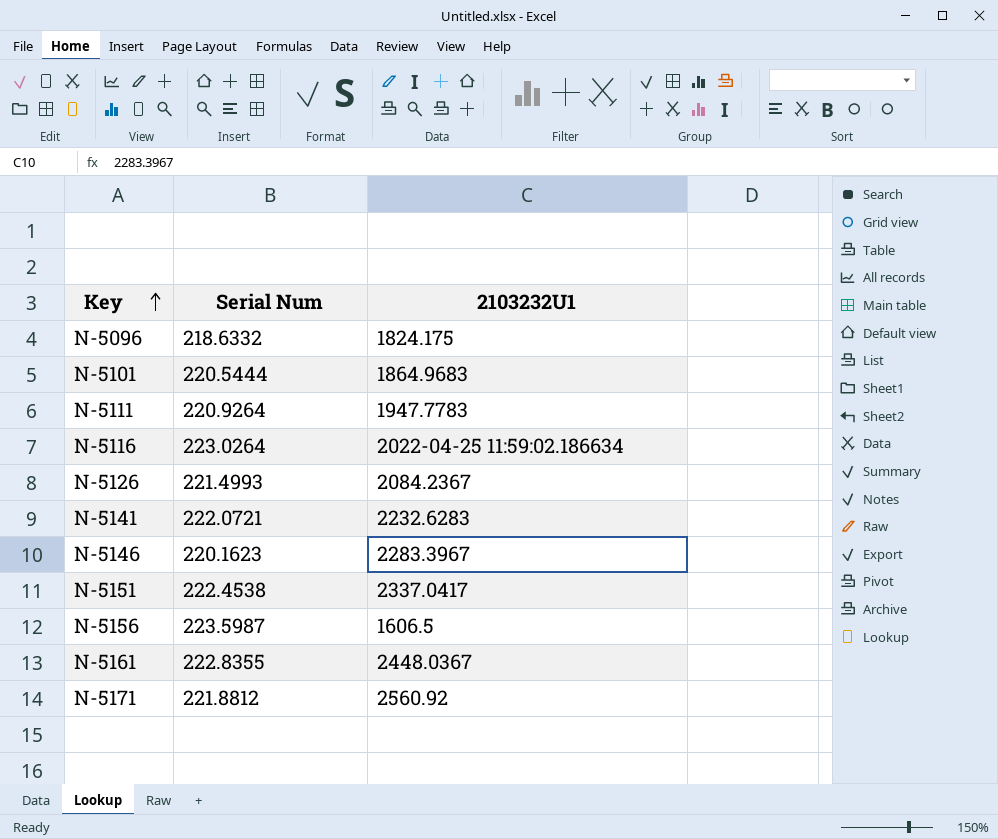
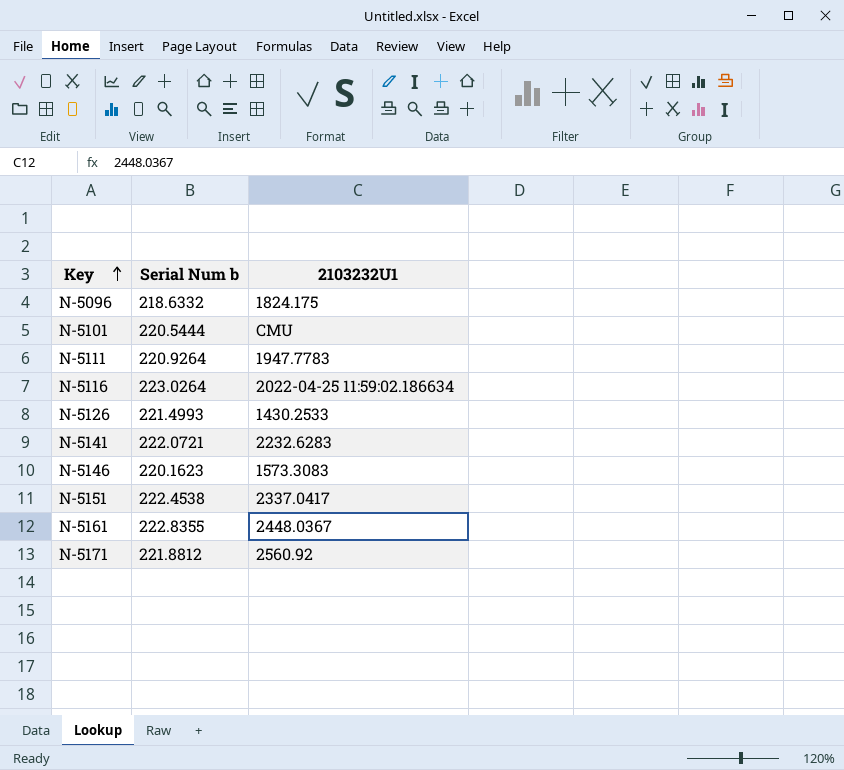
column name: Serial Num -> Serial Num b
row N-5156: 223.5987 | 1606.5 -> none
N-5101 | 2103232U1: 1864.9683 -> CMU
N-5126 | 2103232U1: 2084.2367 -> 1430.2533
N-5146 | 2103232U1: 2283.3967 -> 1573.3083

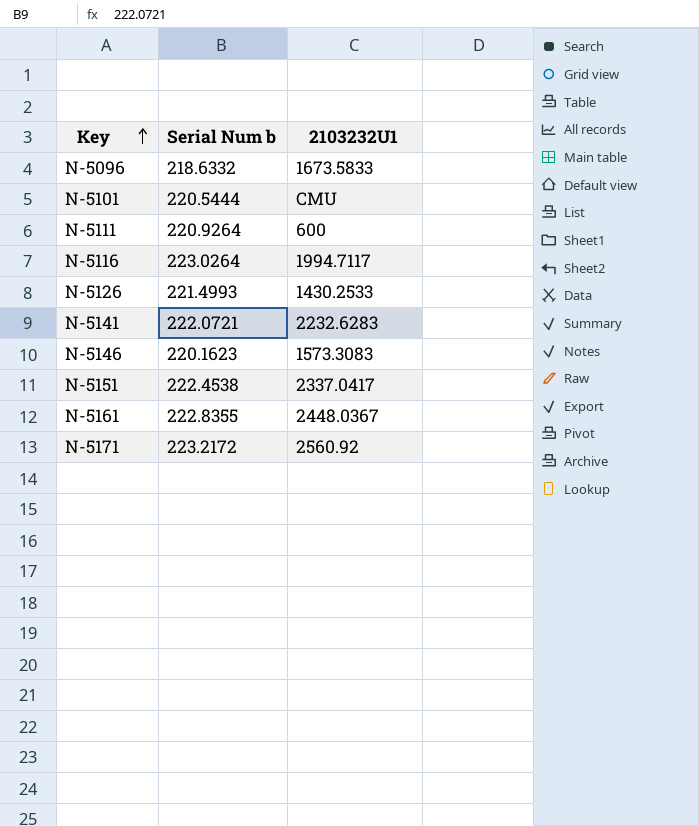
N-5096 | 2103232U1: 1824.175 -> 1673.5833
N-5111 | 2103232U1: 1947.7783 -> 600
N-5116 | 2103232U1: 2022-04-25 11:59:02.186634 -> 1994.7117
N-5171 | Serial Num b: 221.8812 -> 223.2172

